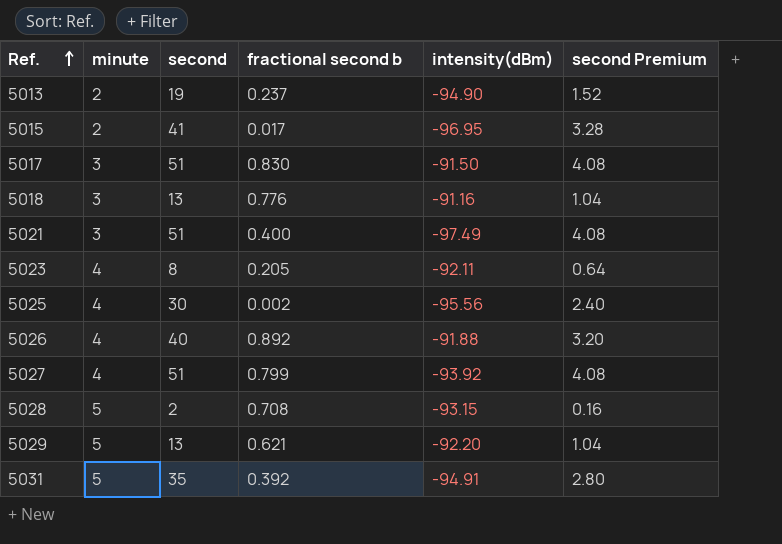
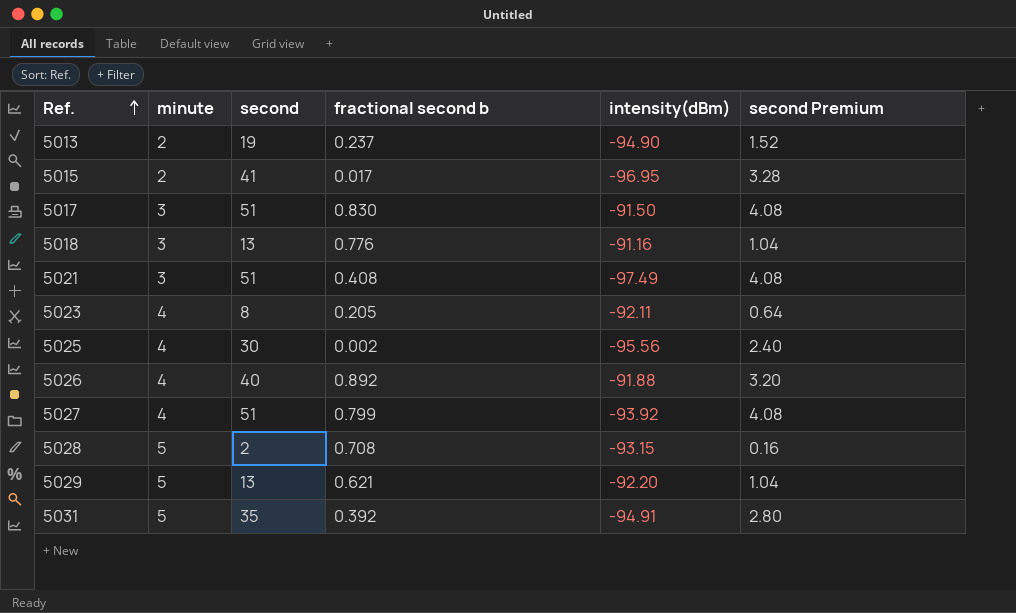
5021 | fractional second b: 0.400 -> 0.408

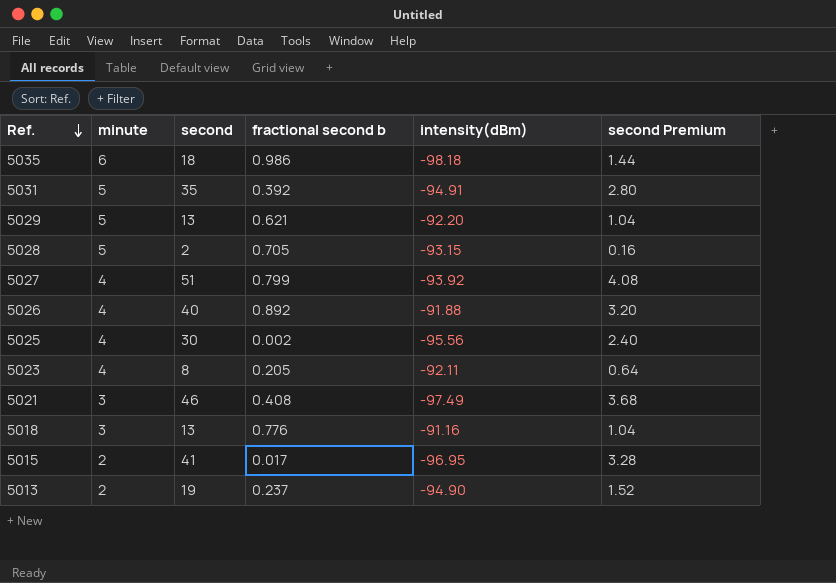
row order: Ref. ascending -> Ref. descending
row 5017: 3 | 51 | 0.830 | -91.50 | 4.08 -> none
row 5035: none -> 6 | 18 | 0.986 | -98.18 | 1.44
5028 | fractional second b: 0.708 -> 0.705
5021 | second: 51 -> 46
5021 | second Premium: 4.08 -> 3.68

